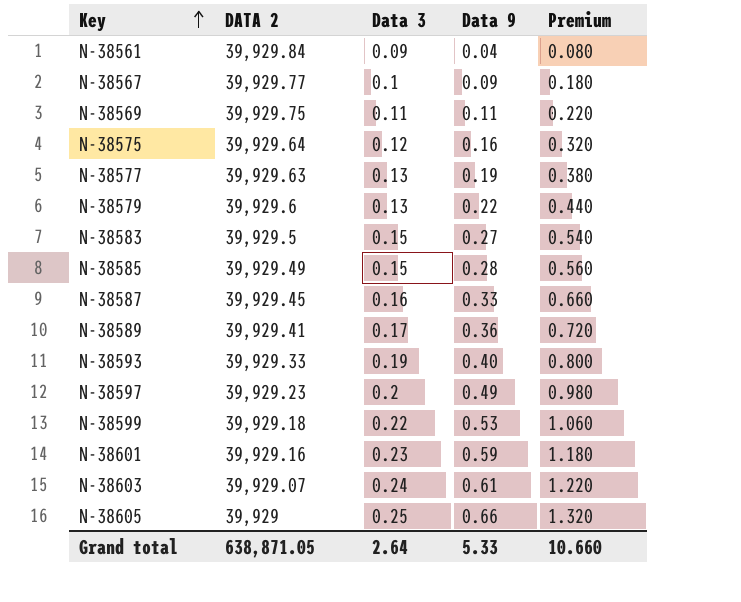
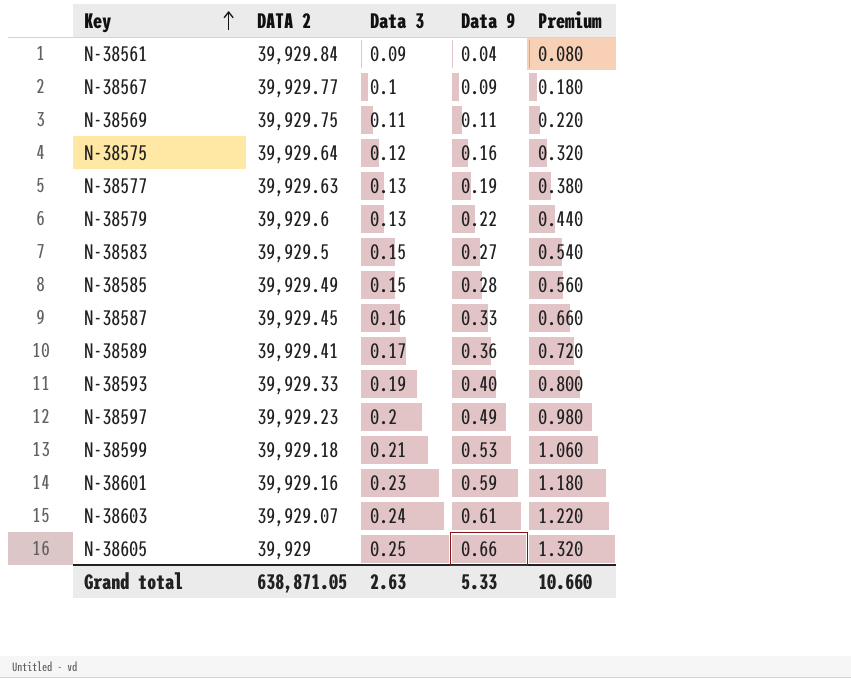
N-38599 | Data 3: 0.22 -> 0.21
Grand total | Data 3: 2.64 -> 2.63

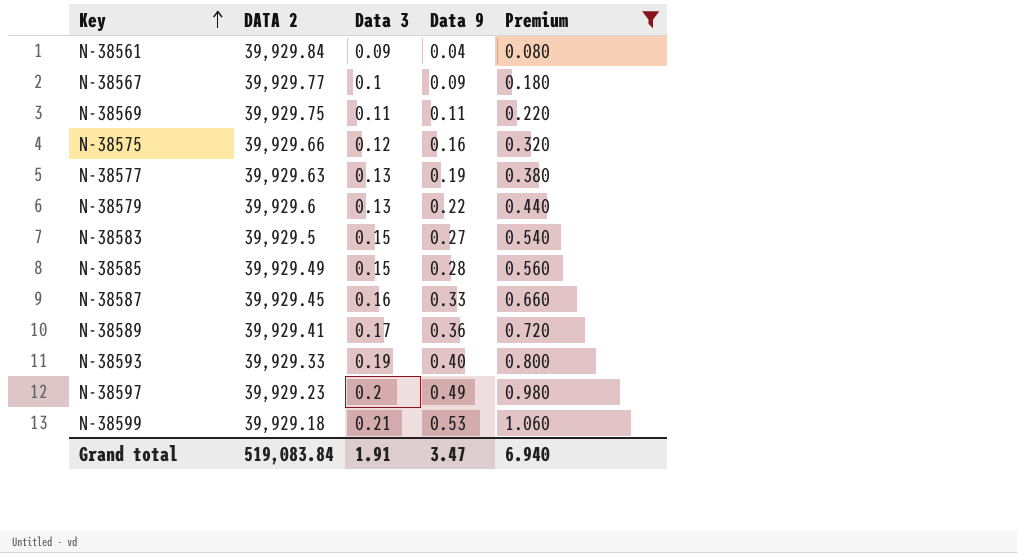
filter: none -> Premium <= 1.060
N-38575 | DATA 2: 39,929.64 -> 39,929.66
Grand total | DATA 2: 638,871.05 -> 519,083.84
Grand total | Data 3: 2.63 -> 1.91
Grand total | Data 9: 5.33 -> 3.47
Grand total | Premium: 10.660 -> 6.940

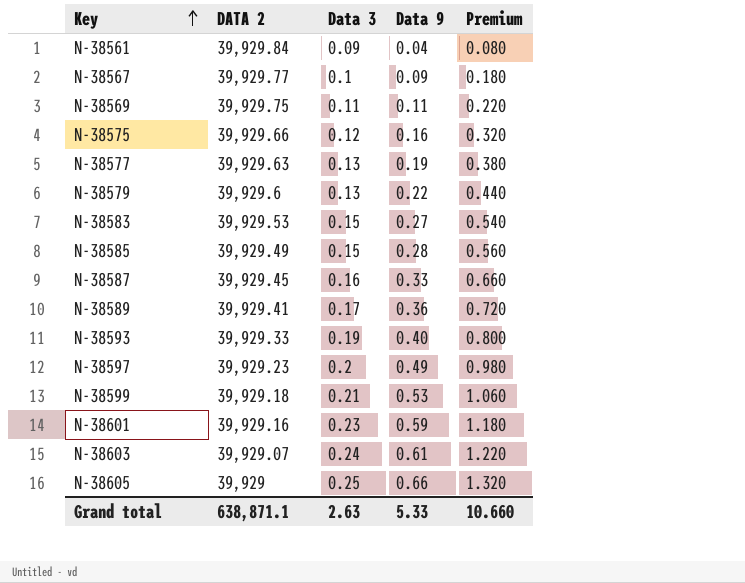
filter: Premium <= 1.060 -> none
N-38583 | DATA 2: 39,929.5 -> 39,929.53
Grand total | DATA 2: 519,083.84 -> 638,871.1
Grand total | Data 3: 1.91 -> 2.63
Grand total | Data 9: 3.47 -> 5.33
Grand total | Premium: 6.940 -> 10.660

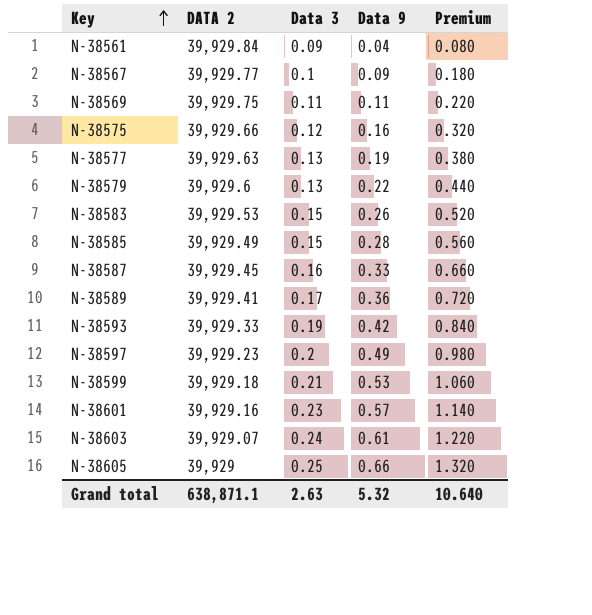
N-38583 | Data 9: 0.27 -> 0.26
N-38583 | Premium: 0.540 -> 0.520
N-38593 | Data 9: 0.40 -> 0.42
N-38593 | Premium: 0.800 -> 0.840
N-38601 | Data 9: 0.59 -> 0.57
N-38601 | Premium: 1.180 -> 1.140
Grand total | Data 9: 5.33 -> 5.32
Grand total | Premium: 10.660 -> 10.640

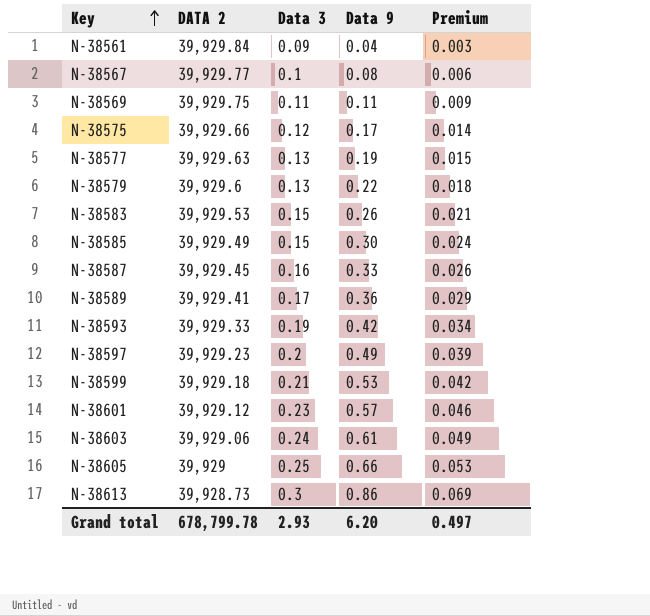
column Premium | formula: [Data 9] * 2 -> [Data 9] * 0.08
N-38567 | Data 9: 0.09 -> 0.08
N-38575 | Data 9: 0.16 -> 0.17
N-38585 | Data 9: 0.28 -> 0.30
N-38601 | DATA 2: 39,929.16 -> 39,929.12
N-38603 | DATA 2: 39,929.07 -> 39,929.06
row N-38613: none -> 39,928.73 | 0.3 | 0.86 | 0.069
Grand total | DATA 2: 638,871.1 -> 678,799.78
Grand total | Data 3: 2.63 -> 2.93
Grand total | Data 9: 5.32 -> 6.20
Grand total | Premium: 10.640 -> 0.497

